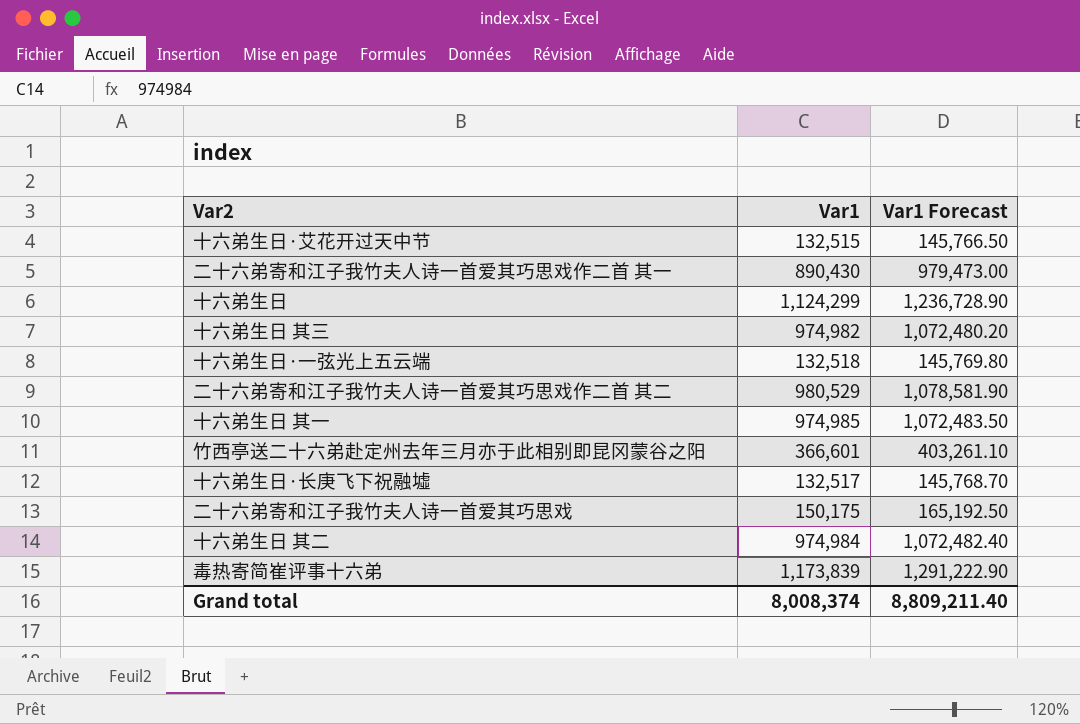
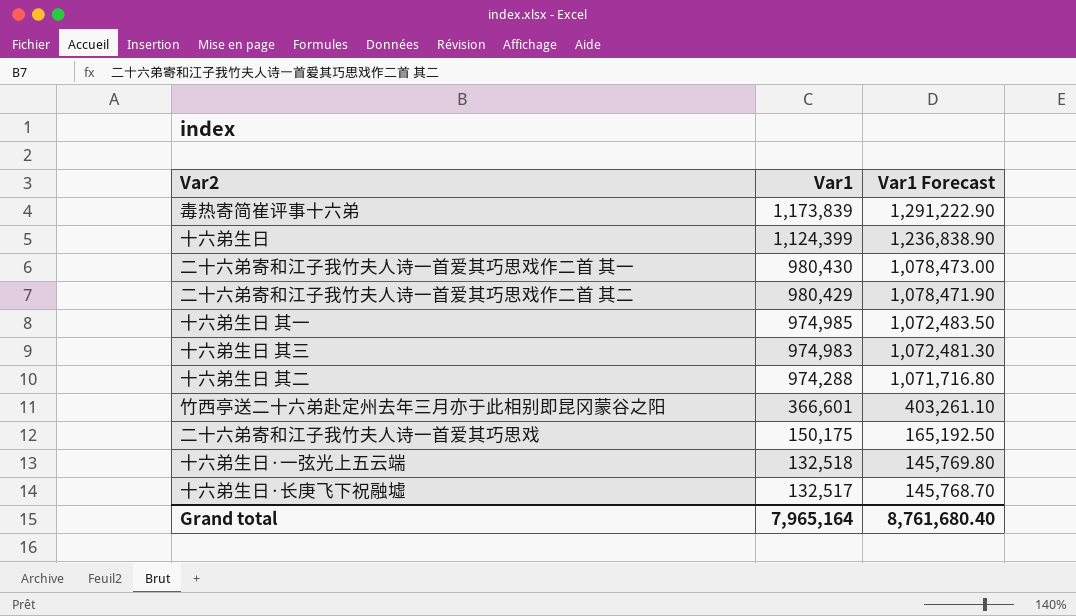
row order: none -> Var1 descending
row 十六弟生日·艾花开过天中节: 132,515 | 145,766.50 -> none
十六弟生日 | Var1: 1,124,299 -> 1,124,399
十六弟生日 | Var1 Forecast: 1,236,728.90 -> 1,236,838.90
二十六弟寄和江子我竹夫人诗一首爱其巧思戏作二首 其一 | Var1: 890,430 -> 980,430
二十六弟寄和江子我竹夫人诗一首爱其巧思戏作二首 其一 | Var1 Forecast: 979,473.00 -> 1,078,473.00
二十六弟寄和江子我竹夫人诗一首爱其巧思戏作二首 其二 | Var1: 980,529 -> 980,429
二十六弟寄和江子我竹夫人诗一首爱其巧思戏作二首 其二 | Var1 Forecast: 1,078,581.90 -> 1,078,471.90
十六弟生日 其三 | Var1: 974,982 -> 974,983
十六弟生日 其三 | Var1 Forecast: 1,072,480.20 -> 1,072,481.30
十六弟生日 其二 | Var1: 974,984 -> 974,288
十六弟生日 其二 | Var1 Forecast: 1,072,482.40 -> 1,071,716.80
Grand total | Var1: 8,008,374 -> 7,965,164
Grand total | Var1 Forecast: 8,809,211.40 -> 8,761,680.40

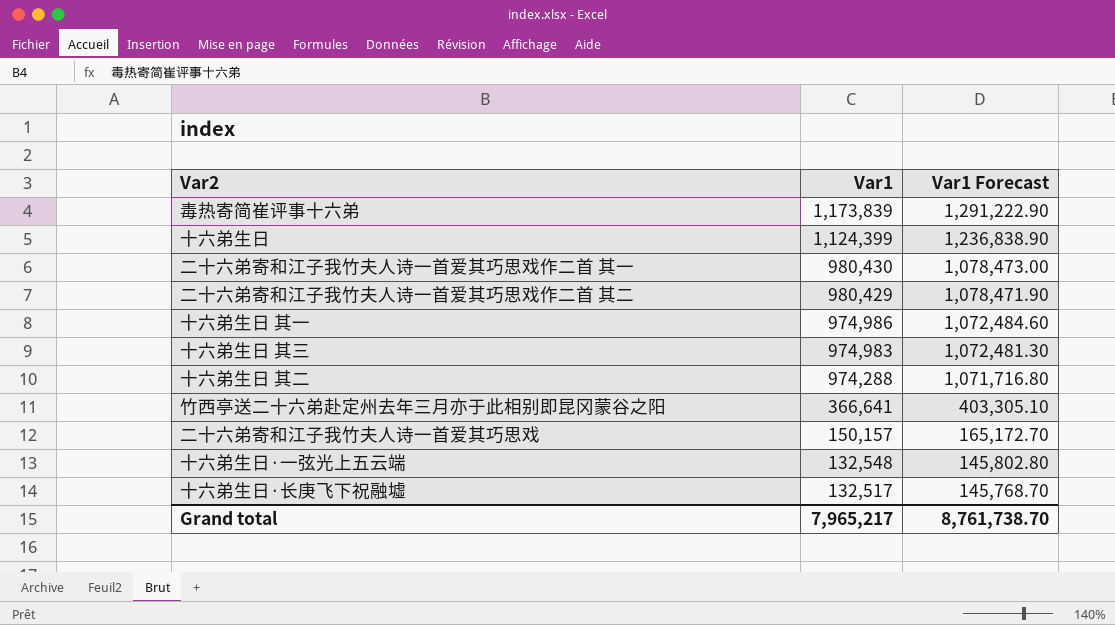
十六弟生日 其一 | Var1: 974,985 -> 974,986
十六弟生日 其一 | Var1 Forecast: 1,072,483.50 -> 1,072,484.60
竹西亭送二十六弟赴定州去年三月亦于此相别即昆冈蒙谷之阳 | Var1: 366,601 -> 366,641
竹西亭送二十六弟赴定州去年三月亦于此相别即昆冈蒙谷之阳 | Var1 Forecast: 403,261.10 -> 403,305.10
二十六弟寄和江子我竹夫人诗一首爱其巧思戏 | Var1: 150,175 -> 150,157
二十六弟寄和江子我竹夫人诗一首爱其巧思戏 | Var1 Forecast: 165,192.50 -> 165,172.70
十六弟生日·一弦光上五云端 | Var1: 132,518 -> 132,548
十六弟生日·一弦光上五云端 | Var1 Forecast: 145,769.80 -> 145,802.80
Grand total | Var1: 7,965,164 -> 7,965,217
Grand total | Var1 Forecast: 8,761,680.40 -> 8,761,738.70

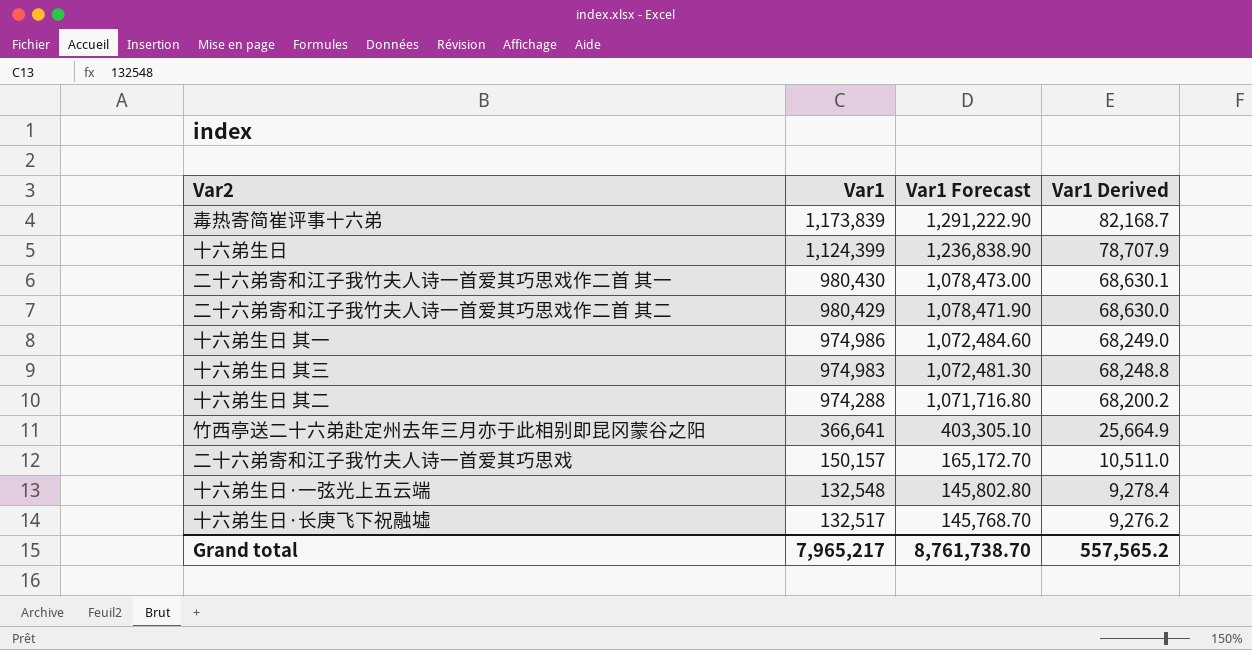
column Var1 Derived | formula: none -> [Var1] * 0.07

